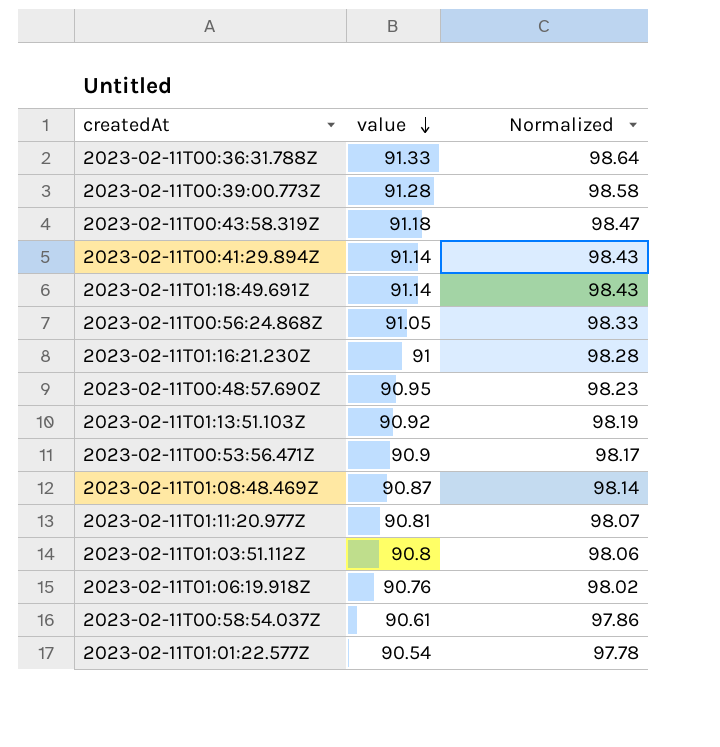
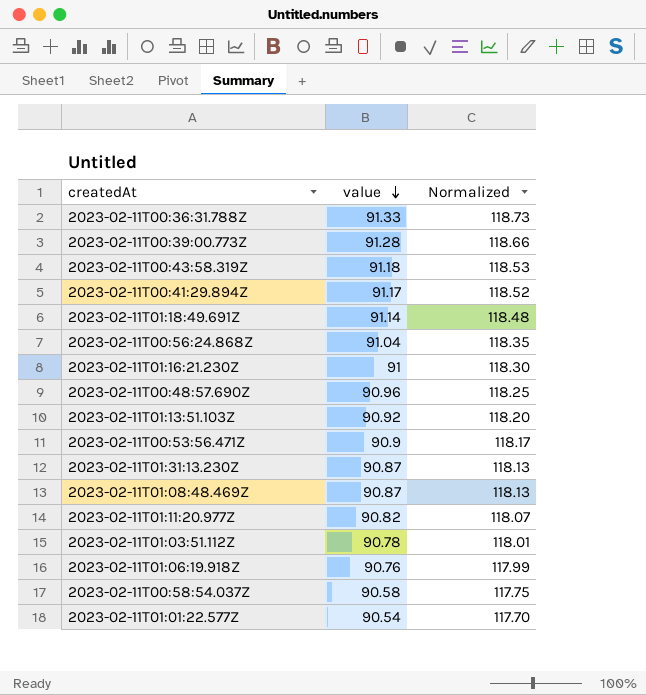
column Normalized | formula: [value] * 1.08 -> [value] * 1.3
2023-02-11T00:41:29.894Z | value: 91.14 -> 91.17
2023-02-11T00:56:24.868Z | value: 91.05 -> 91.04
2023-02-11T00:48:57.690Z | value: 90.95 -> 90.96
row 2023-02-11T01:31:13.230Z: none -> 90.87 | 118.13
2023-02-11T01:11:20.977Z | value: 90.81 -> 90.82
2023-02-11T01:03:51.112Z | value: 90.8 -> 90.78
2023-02-11T00:58:54.037Z | value: 90.61 -> 90.58

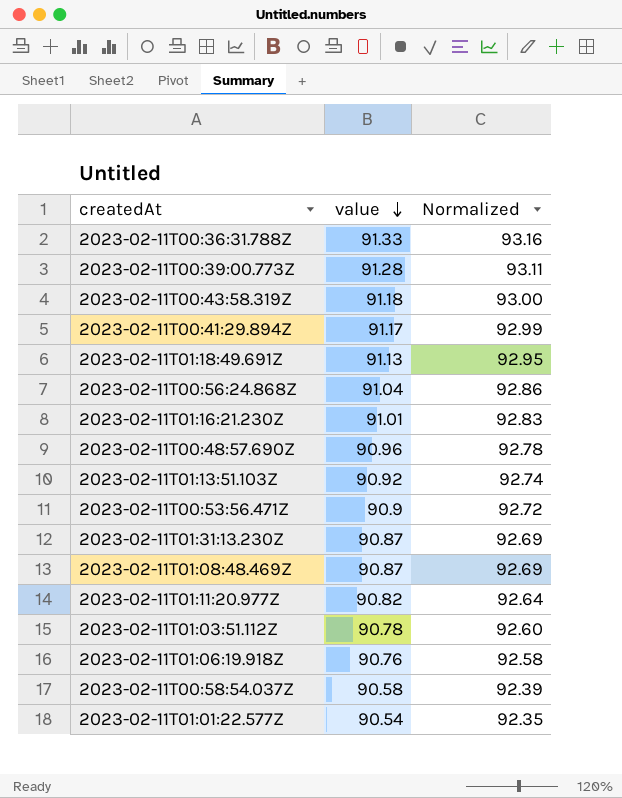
column Normalized | formula: [value] * 1.3 -> [value] * 1.02
2023-02-11T01:18:49.691Z | value: 91.14 -> 91.13
2023-02-11T01:16:21.230Z | value: 91 -> 91.01

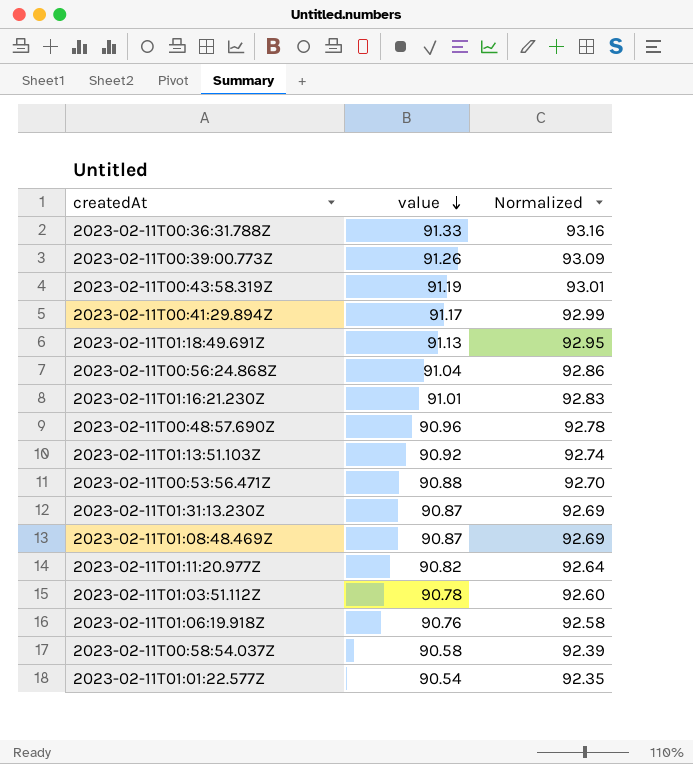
2023-02-11T00:39:00.773Z | value: 91.28 -> 91.26
2023-02-11T00:39:00.773Z | Normalized: 93.11 -> 93.09
2023-02-11T00:43:58.319Z | value: 91.18 -> 91.19
2023-02-11T00:43:58.319Z | Normalized: 93.00 -> 93.01
2023-02-11T00:53:56.471Z | value: 90.9 -> 90.88
2023-02-11T00:53:56.471Z | Normalized: 92.72 -> 92.70

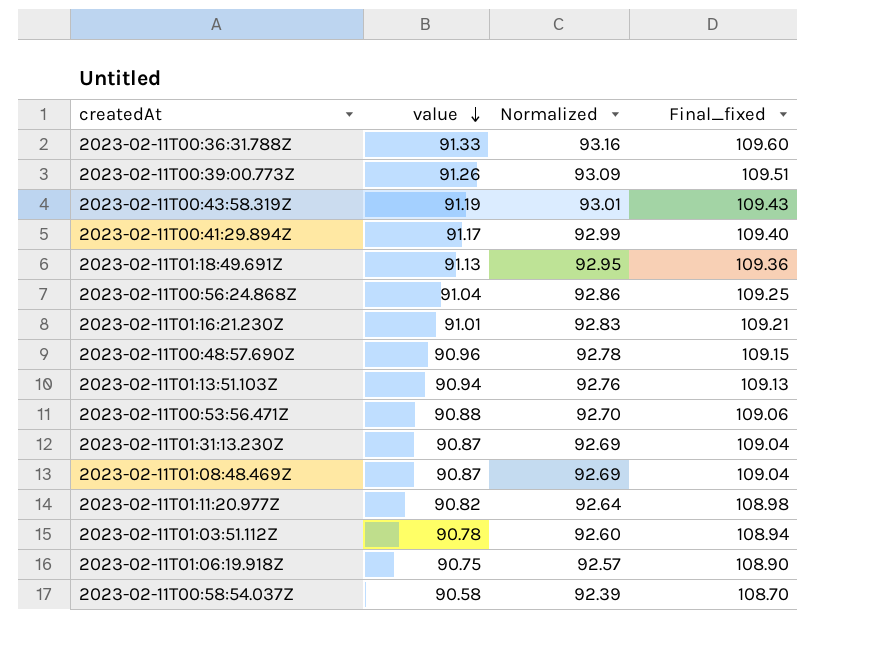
column Final_fixed | formula: none -> [value] * 1.2
row 2023-02-11T01:01:22.577Z: 90.54 | 92.35 -> none
2023-02-11T01:13:51.103Z | value: 90.92 -> 90.94
2023-02-11T01:13:51.103Z | Normalized: 92.74 -> 92.76
2023-02-11T01:06:19.918Z | value: 90.76 -> 90.75
2023-02-11T01:06:19.918Z | Normalized: 92.58 -> 92.57

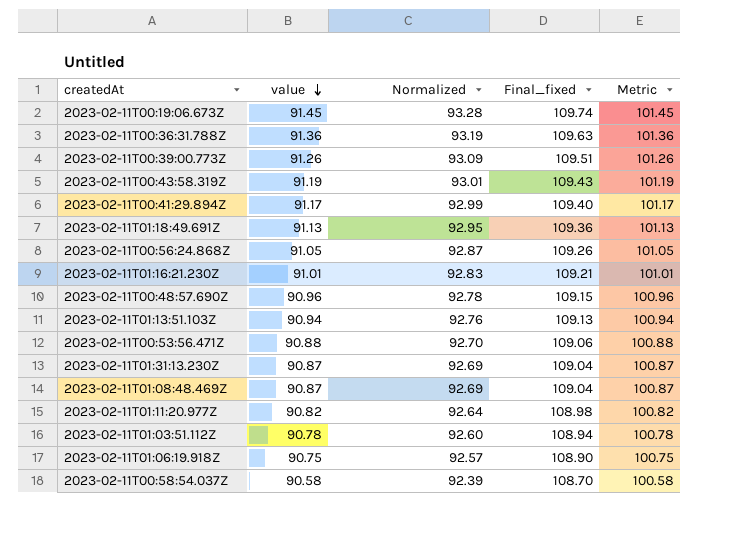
column Metric | formula: none -> [value] + 10
row 2023-02-11T00:19:06.673Z: none -> 91.45 | 93.28 | 109.74 | 101.45
2023-02-11T00:36:31.788Z | value: 91.33 -> 91.36
2023-02-11T00:36:31.788Z | Normalized: 93.16 -> 93.19
2023-02-11T00:36:31.788Z | Final_fixed: 109.60 -> 109.63
2023-02-11T00:56:24.868Z | value: 91.04 -> 91.05
2023-02-11T00:56:24.868Z | Normalized: 92.86 -> 92.87
2023-02-11T00:56:24.868Z | Final_fixed: 109.25 -> 109.26

